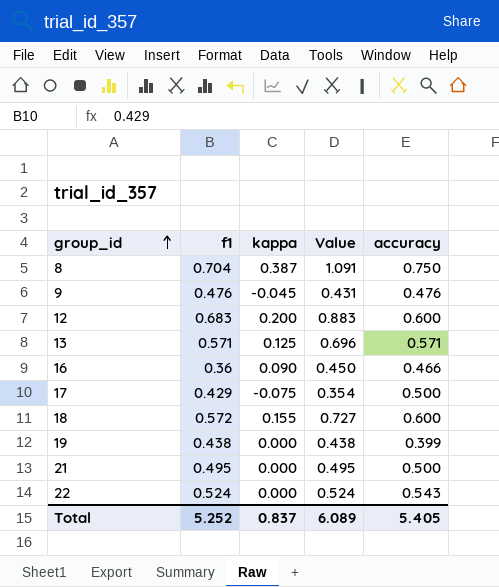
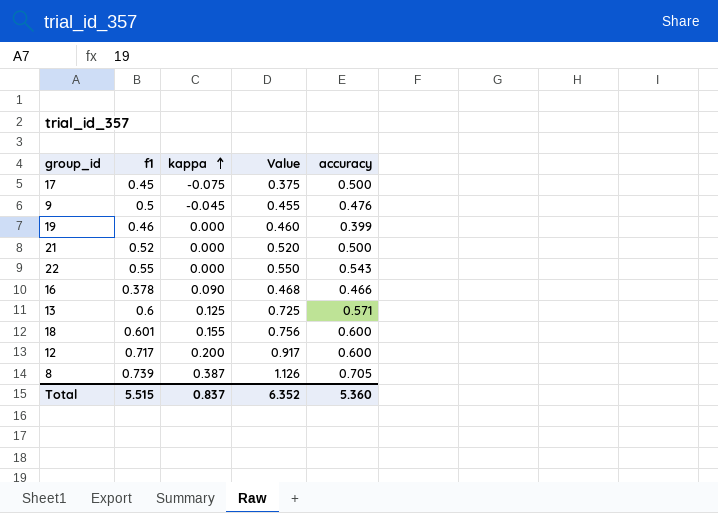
row order: group_id ascending -> kappa ascending
17 | f1: 0.429 -> 0.45
17 | Value: 0.354 -> 0.375
9 | f1: 0.476 -> 0.5
9 | Value: 0.431 -> 0.455
19 | f1: 0.438 -> 0.46
19 | Value: 0.438 -> 0.460
21 | f1: 0.495 -> 0.52
21 | Value: 0.495 -> 0.520
22 | f1: 0.524 -> 0.55
22 | Value: 0.524 -> 0.550
16 | f1: 0.36 -> 0.378
16 | Value: 0.450 -> 0.468
13 | f1: 0.571 -> 0.6
13 | Value: 0.696 -> 0.725
18 | f1: 0.572 -> 0.601
18 | Value: 0.727 -> 0.756
12 | f1: 0.683 -> 0.717
12 | Value: 0.883 -> 0.917
8 | f1: 0.704 -> 0.739
8 | Value: 1.091 -> 1.126
8 | accuracy: 0.750 -> 0.705
Total | f1: 5.252 -> 5.515
Total | Value: 6.089 -> 6.352
Total | accuracy: 5.405 -> 5.360

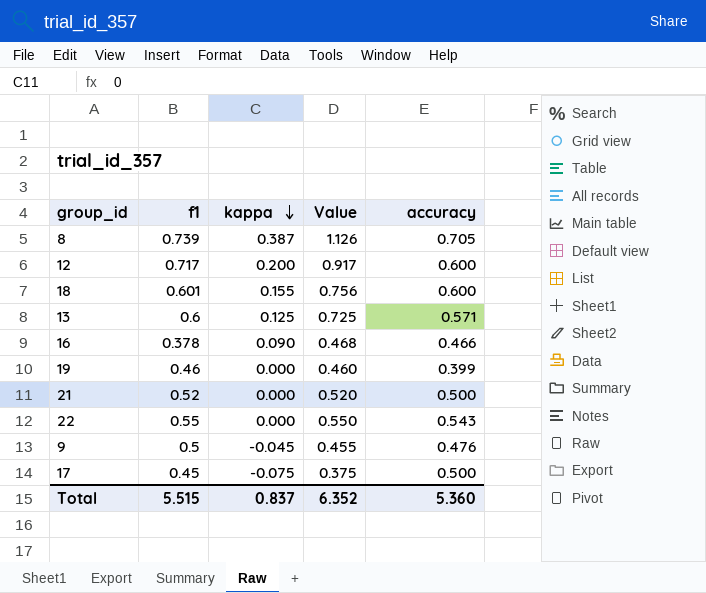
row order: kappa ascending -> kappa descending

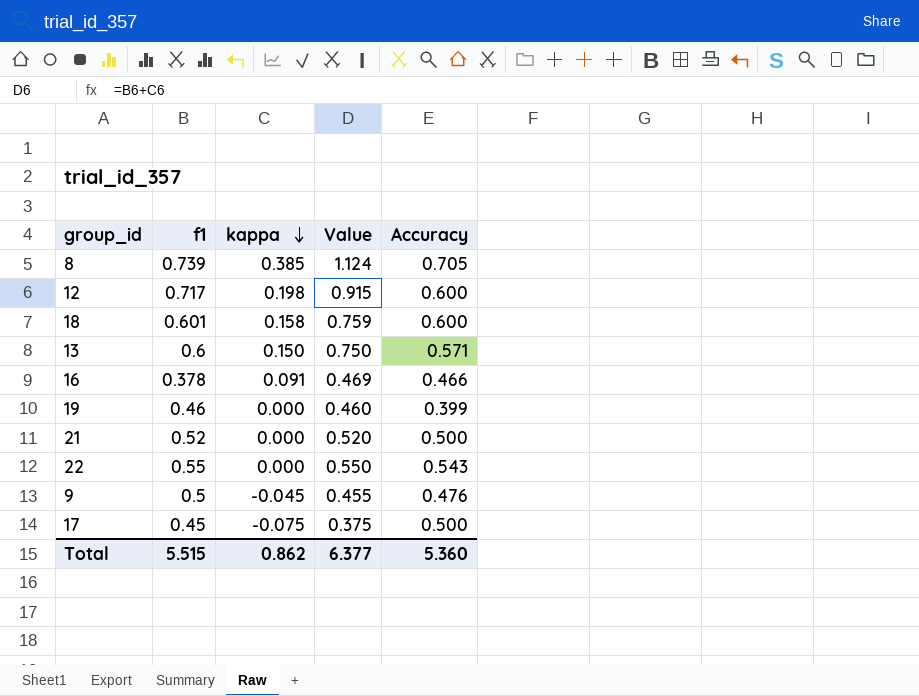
column name: accuracy -> Accuracy
8 | kappa: 0.387 -> 0.385
8 | Value: 1.126 -> 1.124
12 | kappa: 0.200 -> 0.198
12 | Value: 0.917 -> 0.915
18 | kappa: 0.155 -> 0.158
18 | Value: 0.756 -> 0.759
13 | kappa: 0.125 -> 0.150
13 | Value: 0.725 -> 0.750
16 | kappa: 0.090 -> 0.091
16 | Value: 0.468 -> 0.469
Total | kappa: 0.837 -> 0.862
Total | Value: 6.352 -> 6.377

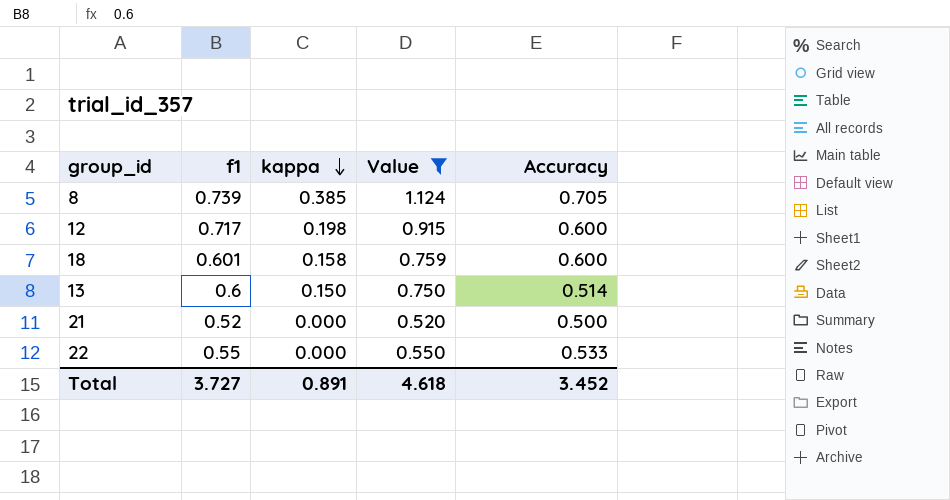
filter: none -> Value >= 0.520
13 | Accuracy: 0.571 -> 0.514
22 | Accuracy: 0.543 -> 0.533
Total | f1: 5.515 -> 3.727
Total | kappa: 0.862 -> 0.891
Total | Value: 6.377 -> 4.618
Total | Accuracy: 5.360 -> 3.452

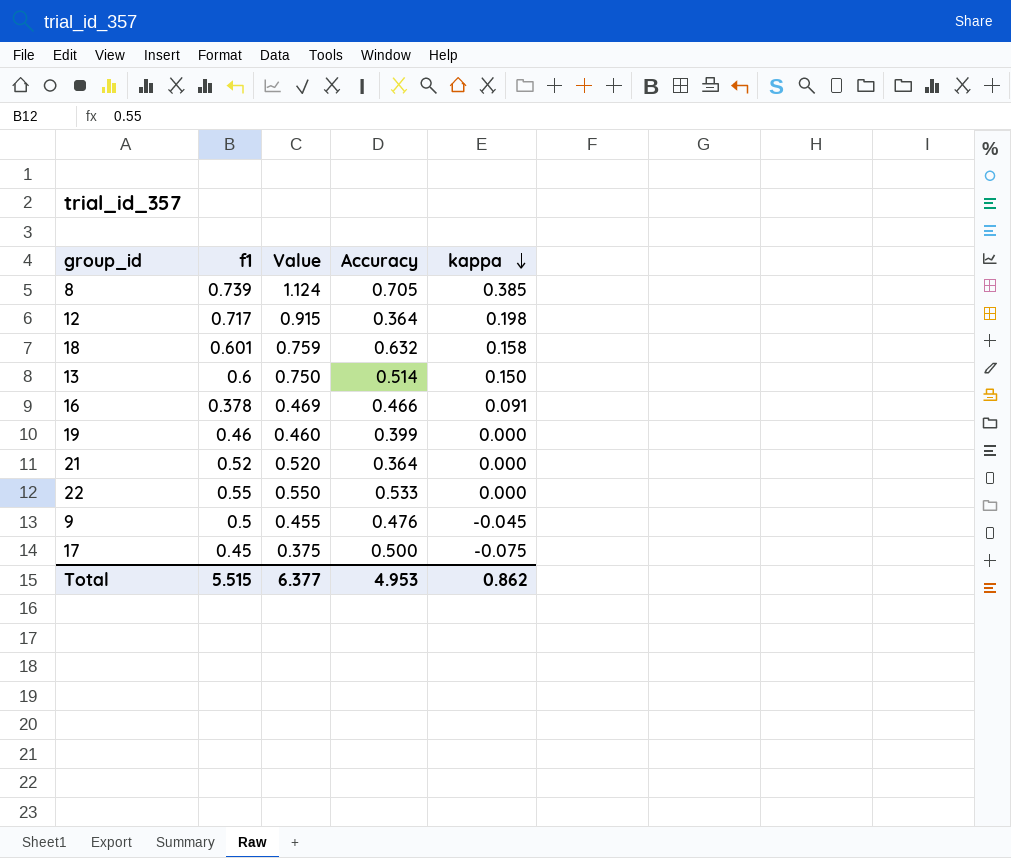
filter: Value >= 0.520 -> none
column kappa | position: 3 -> 5
12 | Accuracy: 0.600 -> 0.364
18 | Accuracy: 0.600 -> 0.632
21 | Accuracy: 0.500 -> 0.364
Total | f1: 3.727 -> 5.515
Total | Value: 4.618 -> 6.377
Total | Accuracy: 3.452 -> 4.953
Total | kappa: 0.891 -> 0.862

